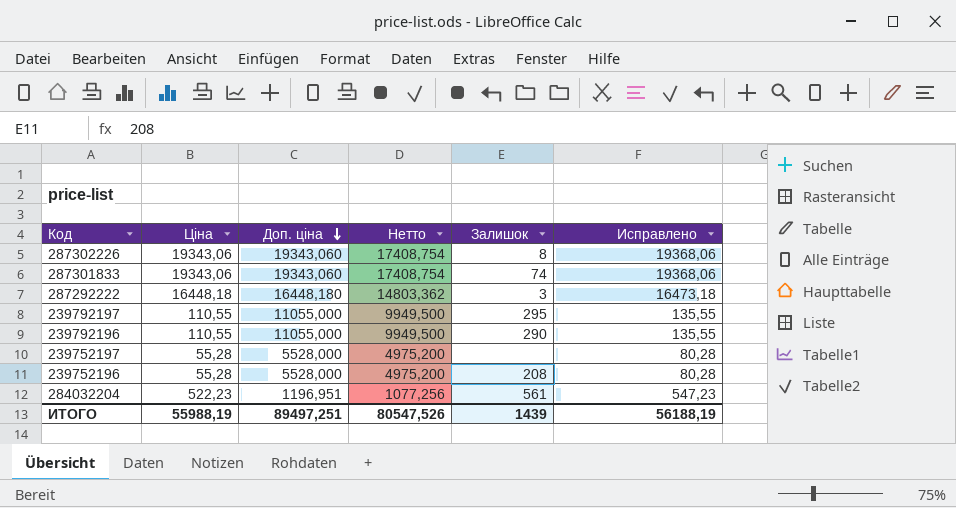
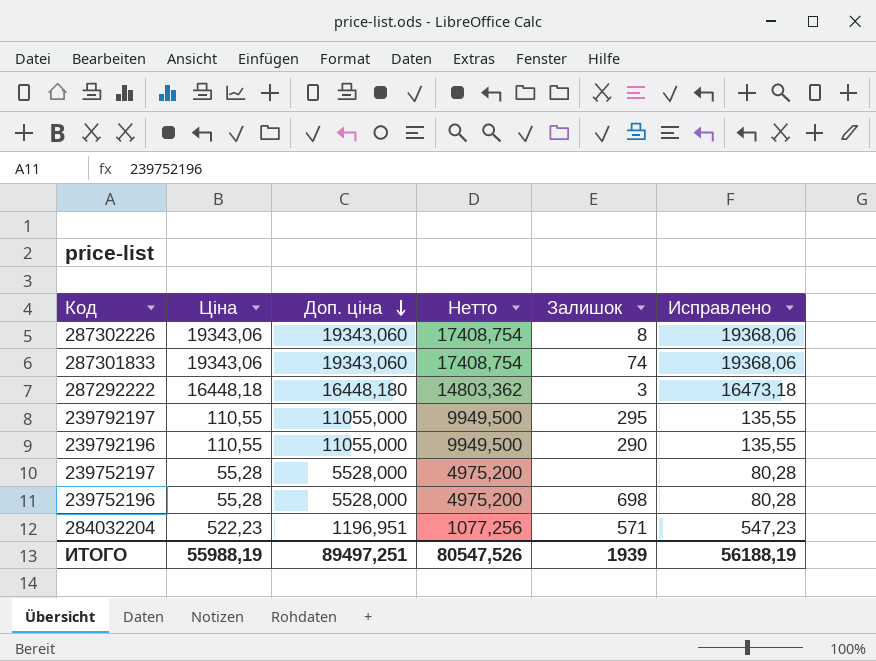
239752196 | Залишок: 208 -> 698
284032204 | Залишок: 561 -> 571
ИТОГО | Залишок: 1439 -> 1939

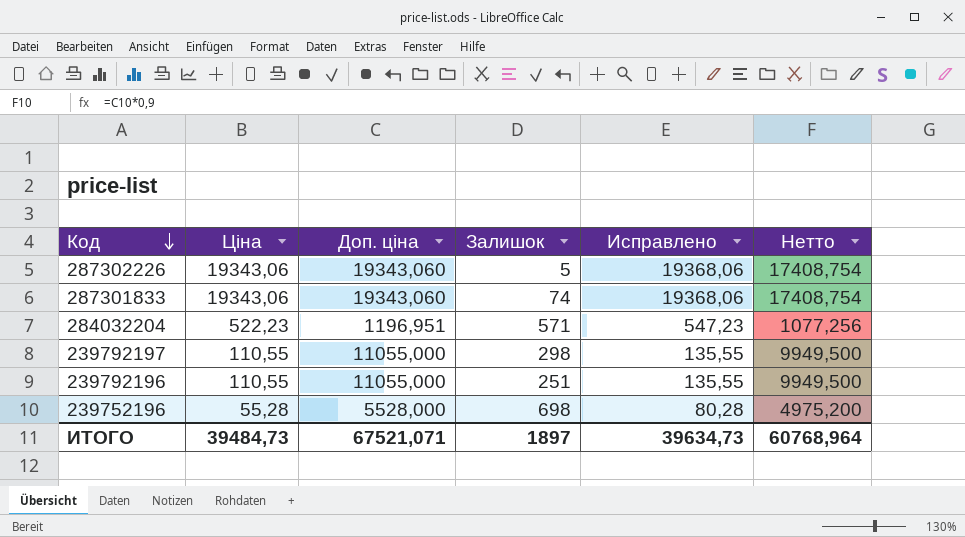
row order: Доп. ціна descending -> Код descending
column Нетто | position: 4 -> 6
row 287292222: 16448,18 | 16448,180 | 14803,362 | 3 | 16473,18 -> none
row 239752197: 55,28 | 5528,000 | 4975,200 | none | 80,28 -> none
287302226 | Залишок: 8 -> 5
239792197 | Залишок: 295 -> 298
239792196 | Залишок: 290 -> 251
ИТОГО | Ціна: 55988,19 -> 39484,73
ИТОГО | Доп. ціна: 89497,251 -> 67521,071
ИТОГО | Залишок: 1939 -> 1897
ИТОГО | Исправлено: 56188,19 -> 39634,73
ИТОГО | Нетто: 80547,526 -> 60768,964

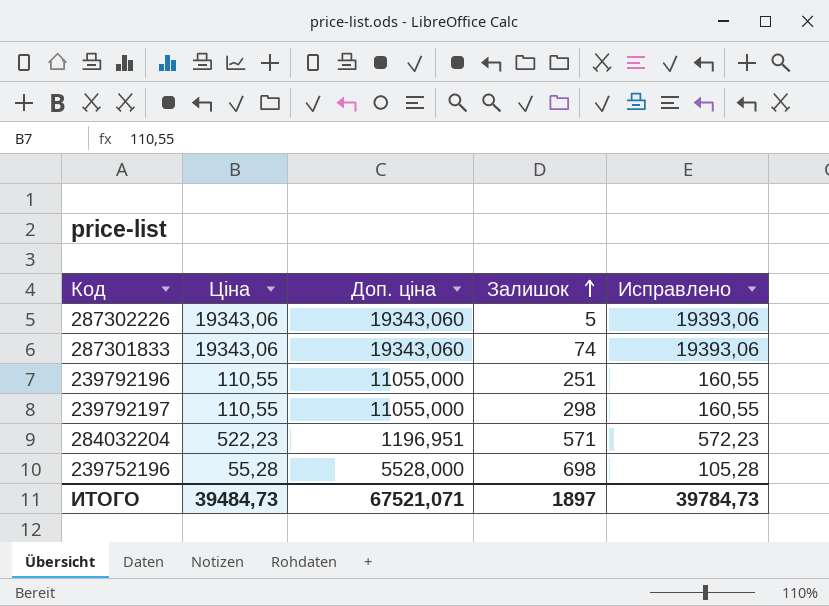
row order: Код descending -> Залишок ascending
column Нетто | formula: [Доп. ціна] * 0,9 -> none
column Исправлено | formula: [Ціна] + 25 -> [Ціна] + 50
ИТОГО | Исправлено: 39634,73 -> 39784,73

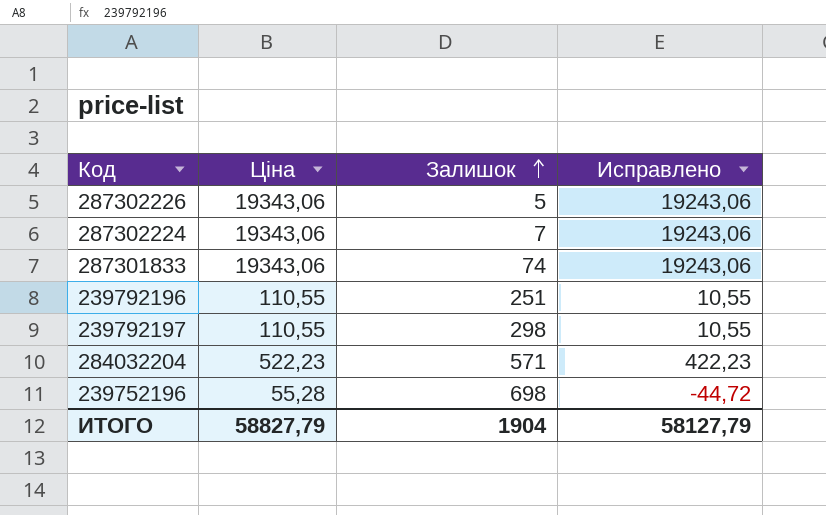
column Доп. ціна | position: 3 -> none
column Исправлено | formula: [Ціна] + 50 -> [Ціна] - 100
row 287302224: none -> 19343,06 | 7 | 19243,06
ИТОГО | Ціна: 39484,73 -> 58827,79
ИТОГО | Залишок: 1897 -> 1904
ИТОГО | Исправлено: 39784,73 -> 58127,79

